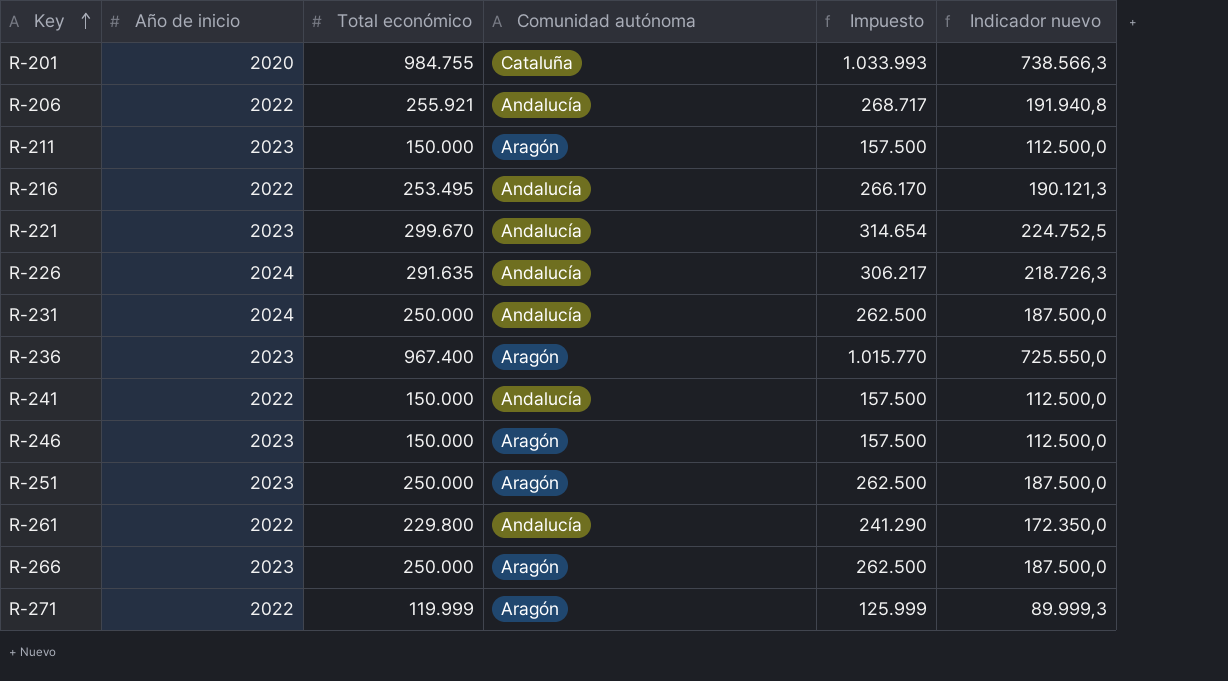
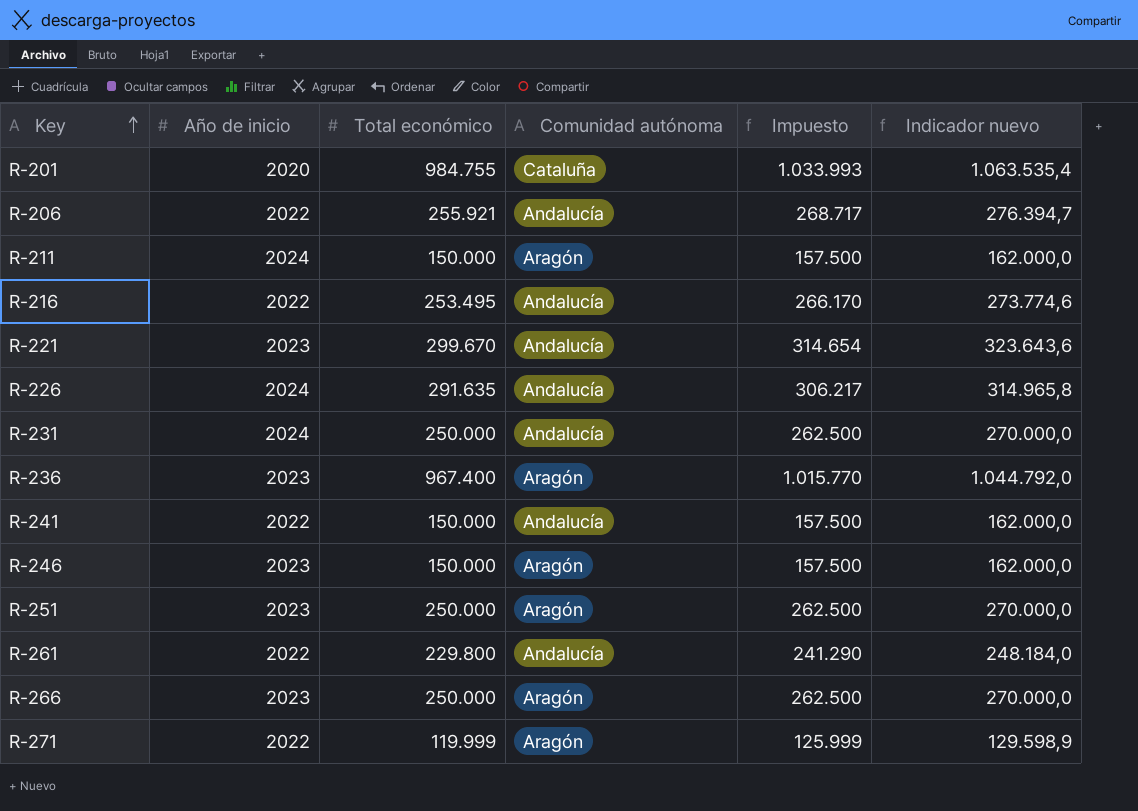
column Indicador nuevo | formula: [Total económico] * 0,75 -> [Total económico] * 1,08
R-211 | Año de inicio: 2023 -> 2024

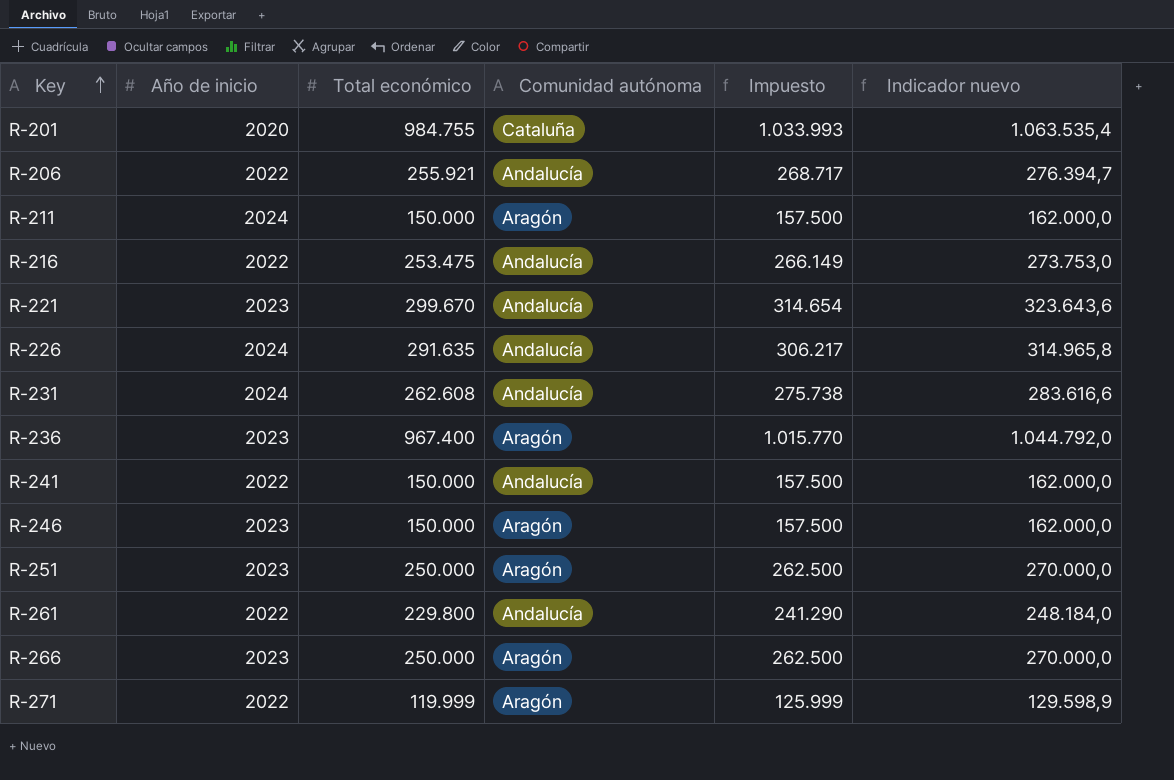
R-216 | Total económico: 253.495 -> 253.475
R-216 | Impuesto: 266.170 -> 266.149
R-216 | Indicador nuevo: 273.774,6 -> 273.753,0
R-231 | Total económico: 250.000 -> 262.608
R-231 | Impuesto: 262.500 -> 275.738
R-231 | Indicador nuevo: 270.000,0 -> 283.616,6

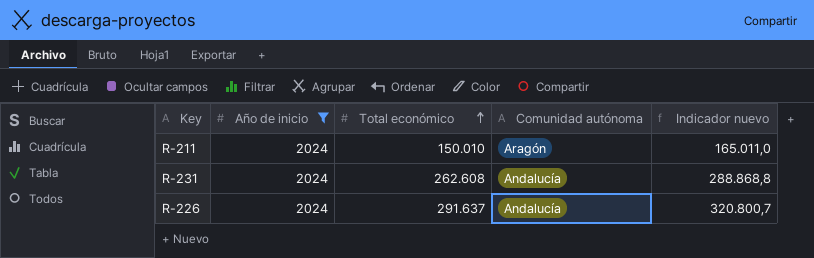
filter: none -> Año de inicio = 2024
row order: Key ascending -> Total económico ascending
column Impuesto | formula: [Total económico] * 1,05 -> none
column Indicador nuevo | formula: [Total económico] * 1,08 -> [Total económico] * 1,1
R-211 | Total económico: 150.000 -> 150.010
R-226 | Total económico: 291.635 -> 291.637

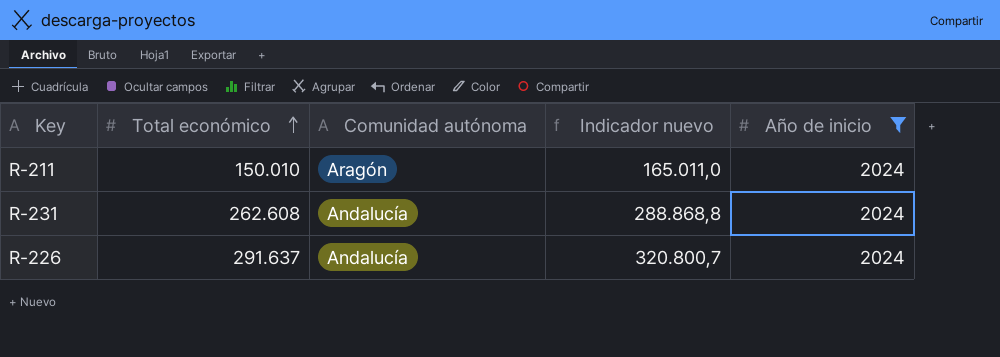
column Año de inicio | position: 2 -> 5

